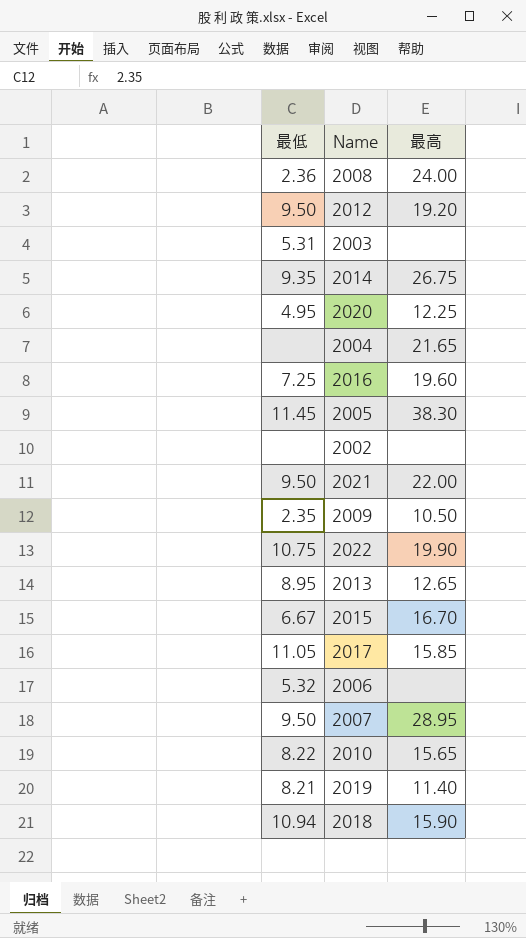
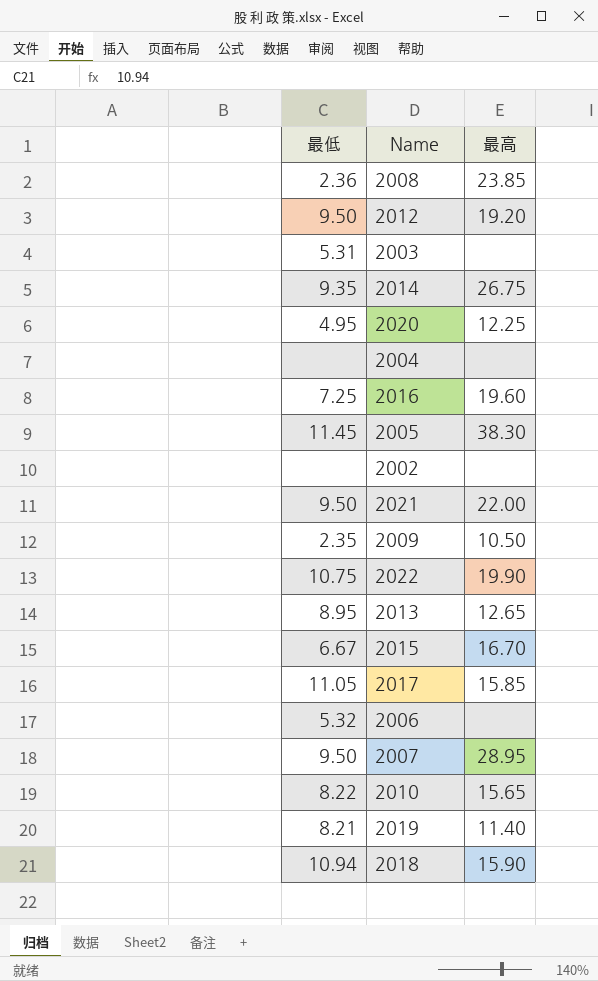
2008 | 最高: 24.00 -> 23.85
2004 | 最高: 21.65 -> none

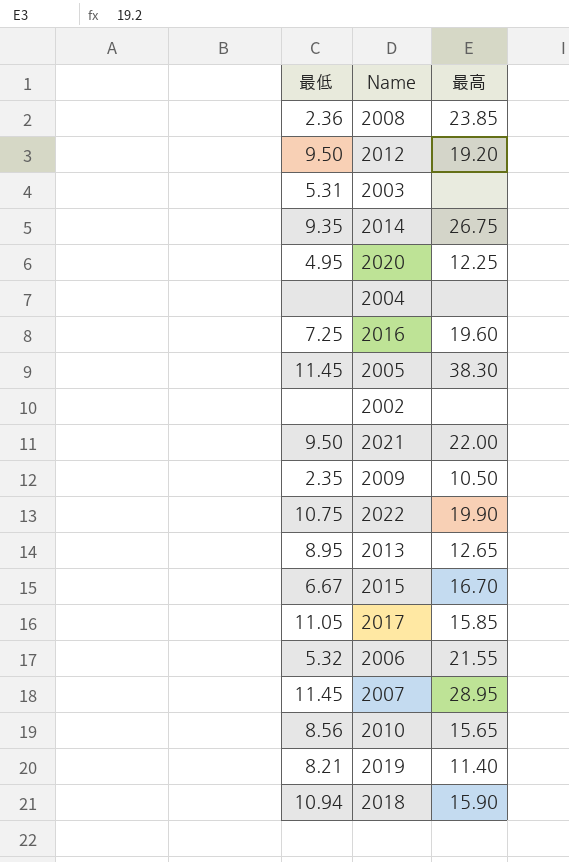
2006 | 最高: none -> 21.55
2007 | 最低: 9.50 -> 11.45
2010 | 最低: 8.22 -> 8.56

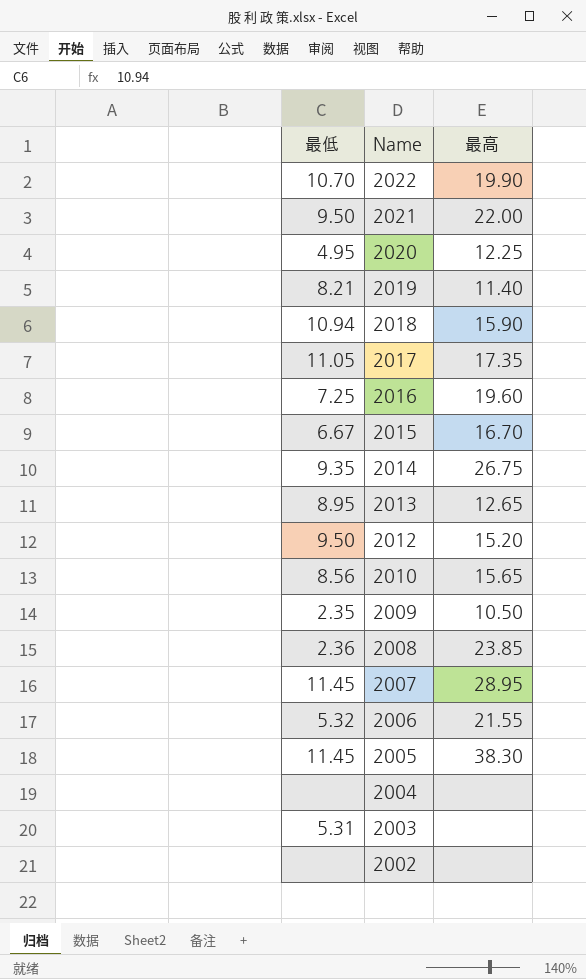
row order: none -> Name descending
2022 | 最低: 10.75 -> 10.70
2017 | 最高: 15.85 -> 17.35
2012 | 最高: 19.20 -> 15.20

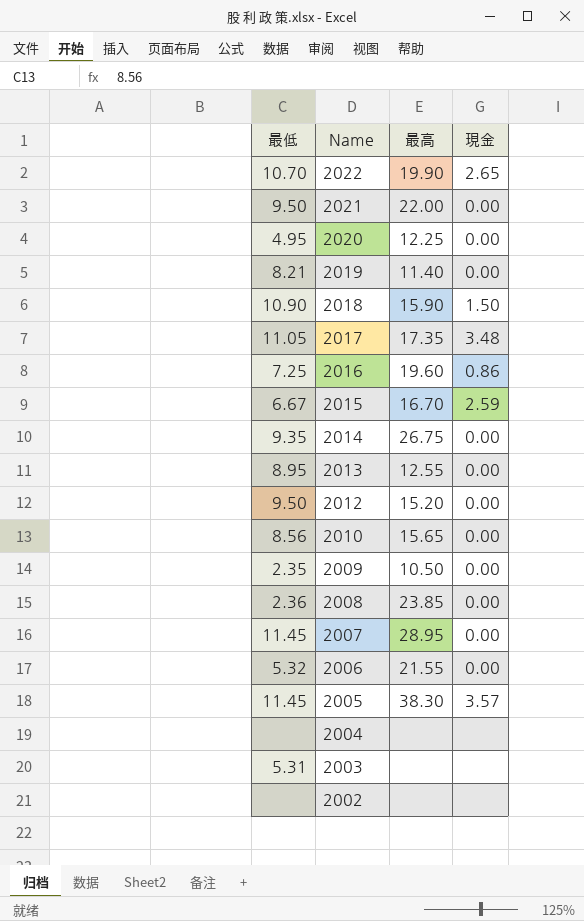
column 現金 | position: none -> 4
2018 | 最低: 10.94 -> 10.90
2013 | 最高: 12.65 -> 12.55

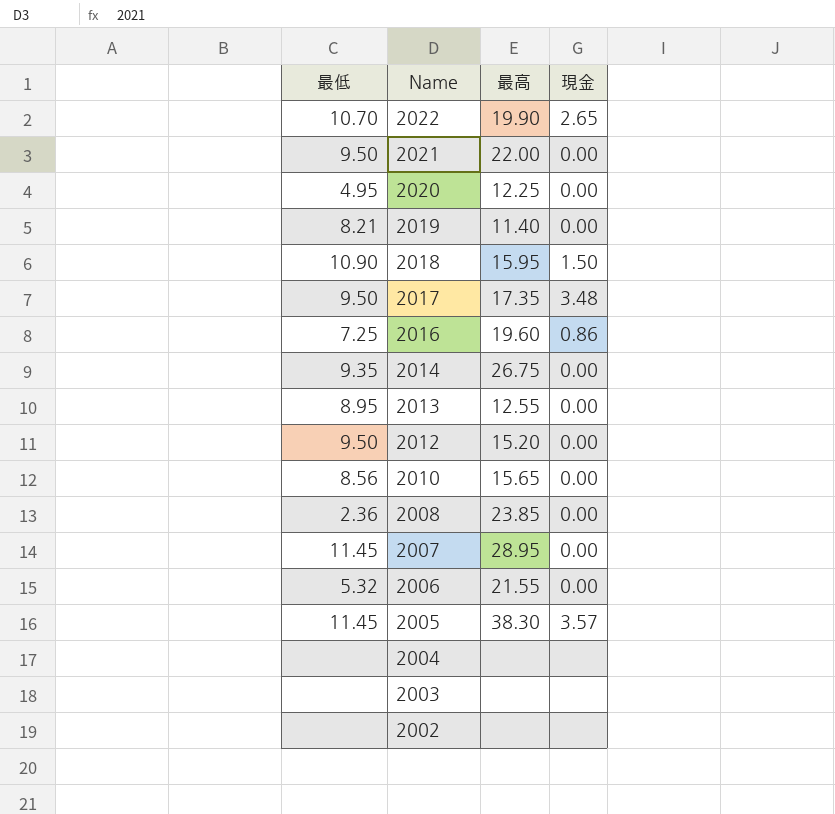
row 2015: 6.67 | 16.70 | 2.59 -> none
row 2009: 2.35 | 10.50 | 0.00 -> none
2018 | 最高: 15.90 -> 15.95
2017 | 最低: 11.05 -> 9.50
2003 | 最低: 5.31 -> none

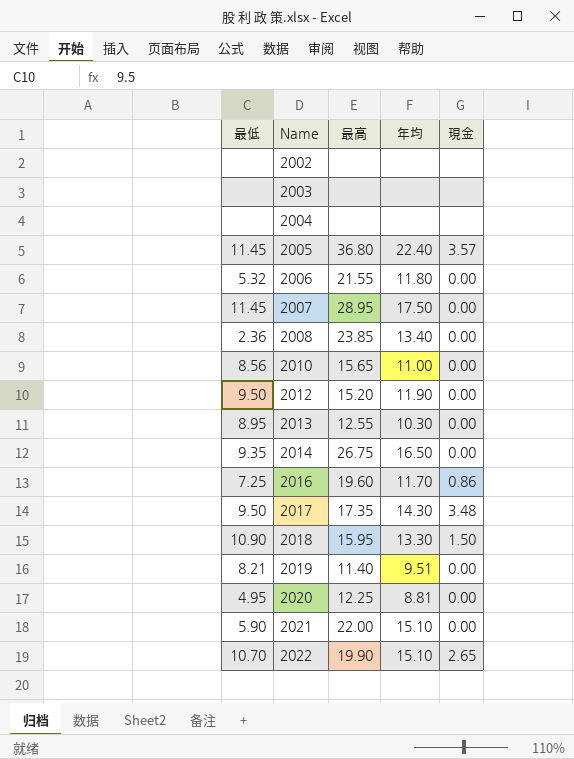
row order: Name descending -> Name ascending
column 年均 | position: none -> 4
2005 | 最高: 38.30 -> 36.80
2021 | 最低: 9.50 -> 5.90

